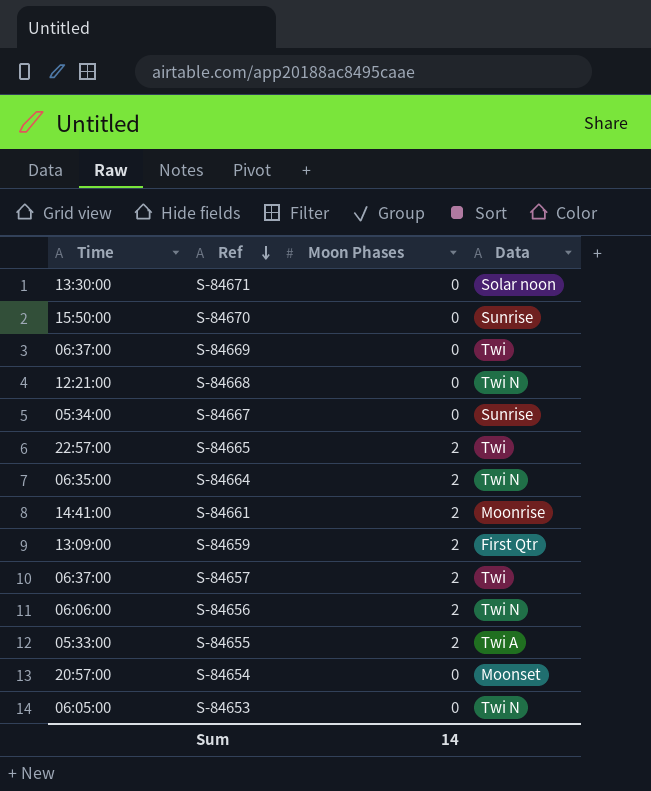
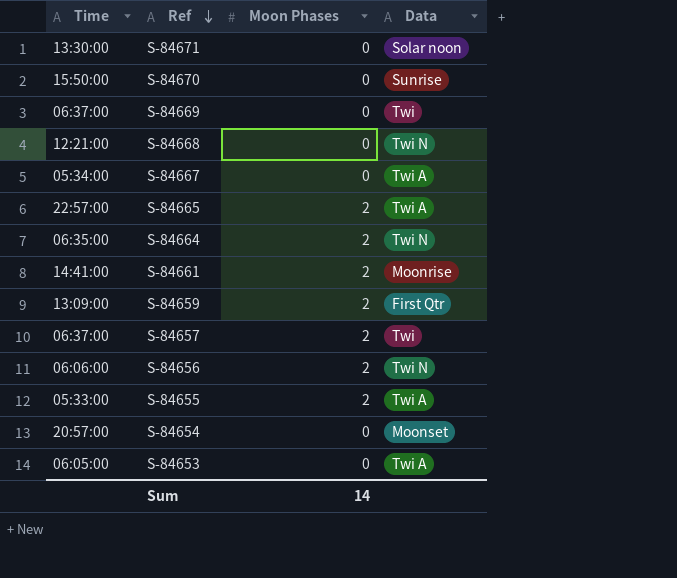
S-84667 | Data: Sunrise -> Twi A
S-84665 | Data: Twi -> Twi A
S-84653 | Data: Twi N -> Twi A

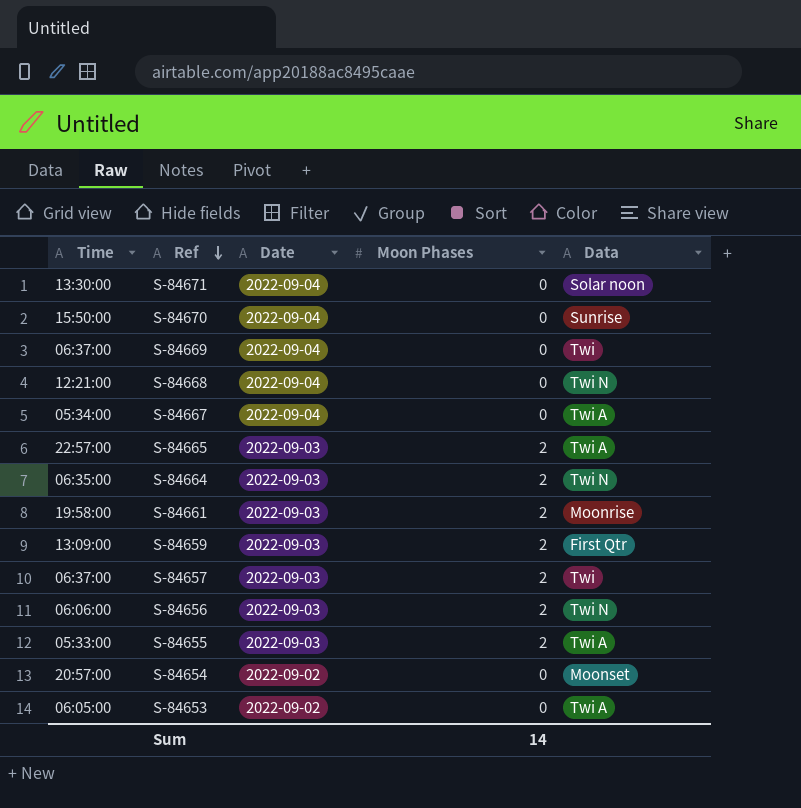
column Date | position: none -> 3
S-84661 | Time: 14:41:00 -> 19:58:00

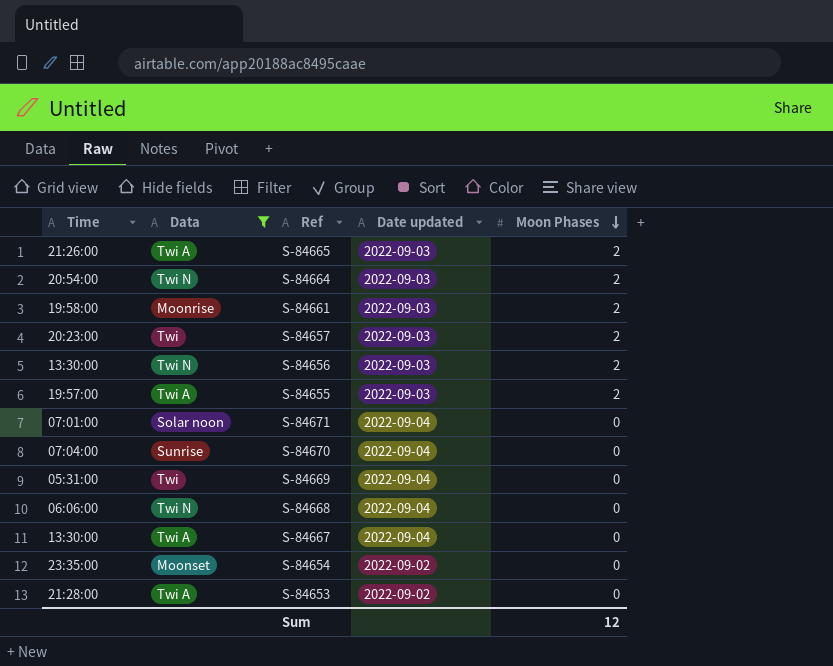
filter: none -> Data != First Qtr
row order: Ref descending -> Moon Phases descending
column Data | position: 5 -> 2
column name: Date -> Date updated
S-84665 | Time: 22:57:00 -> 21:26:00
S-84664 | Time: 06:35:00 -> 20:54:00
S-84657 | Time: 06:37:00 -> 20:23:00
S-84656 | Time: 06:06:00 -> 13:30:00
S-84655 | Time: 05:33:00 -> 19:57:00
S-84671 | Time: 13:30:00 -> 07:01:00
S-84670 | Time: 15:50:00 -> 07:04:00
S-84669 | Time: 06:37:00 -> 05:31:00
S-84668 | Time: 12:21:00 -> 06:06:00
S-84667 | Time: 05:34:00 -> 13:30:00
S-84654 | Time: 20:57:00 -> 23:35:00
S-84653 | Time: 06:05:00 -> 21:28:00
Sum | Moon Phases: 14 -> 12

